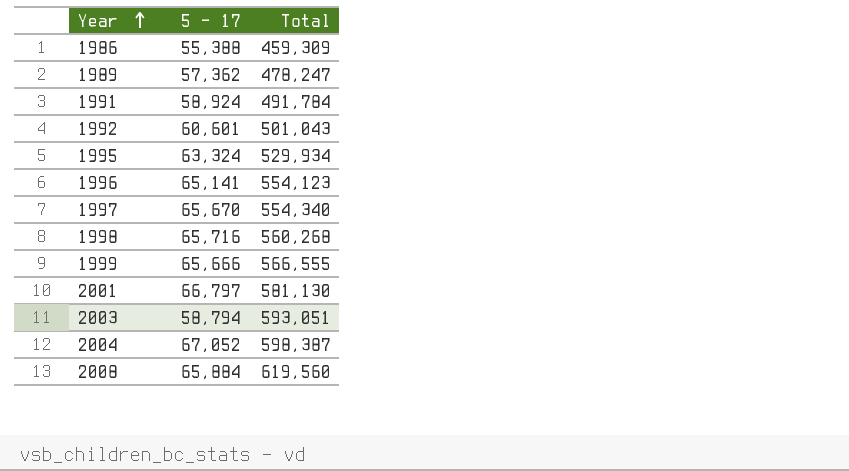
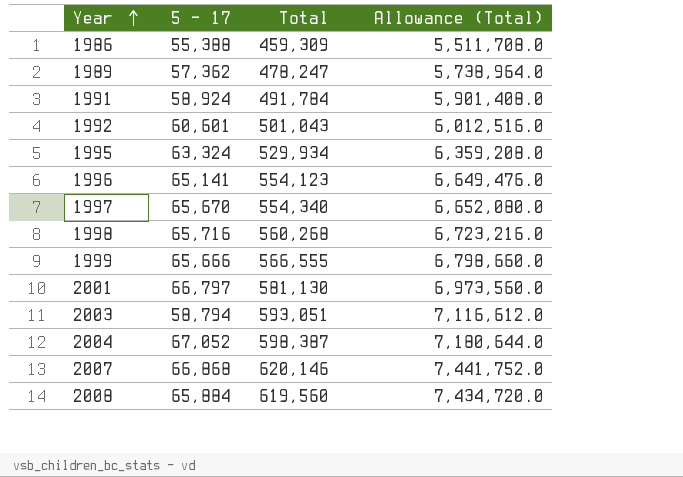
column Allowance (Total) | formula: none -> [Total] * 12
row 2007: none -> 66,868 | 620,146 | 7,441,752.0

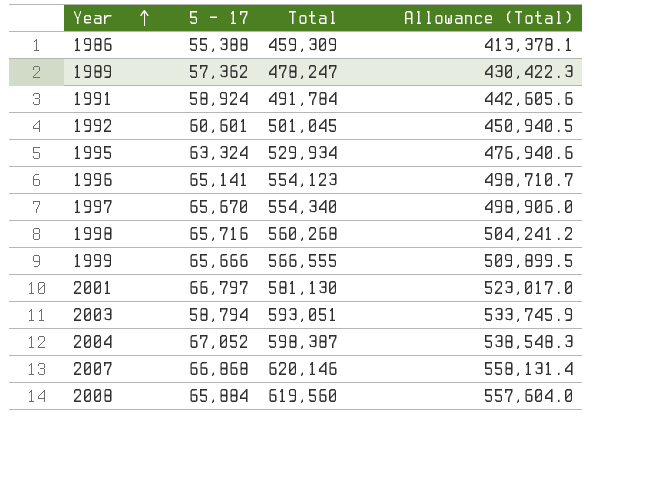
column Allowance (Total) | formula: [Total] * 12 -> [Total] * 0.9
1992 | Total: 501,043 -> 501,045

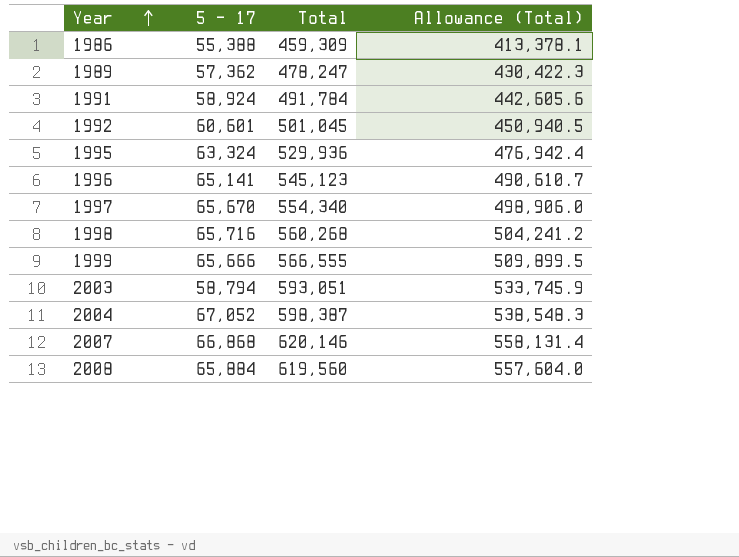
row 2001: 66,797 | 581,130 | 523,017.0 -> none
1995 | Total: 529,934 -> 529,936
1995 | Allowance (Total): 476,940.6 -> 476,942.4
1996 | Total: 554,123 -> 545,123
1996 | Allowance (Total): 498,710.7 -> 490,610.7

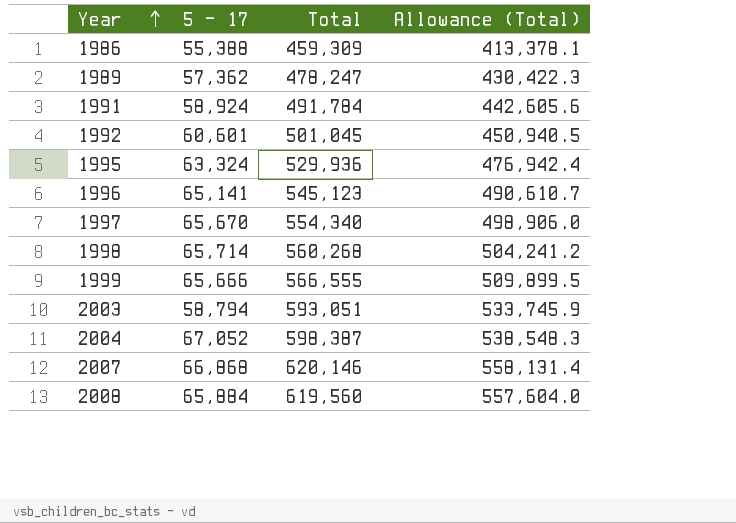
1998 | 5 - 17: 65,716 -> 65,714

